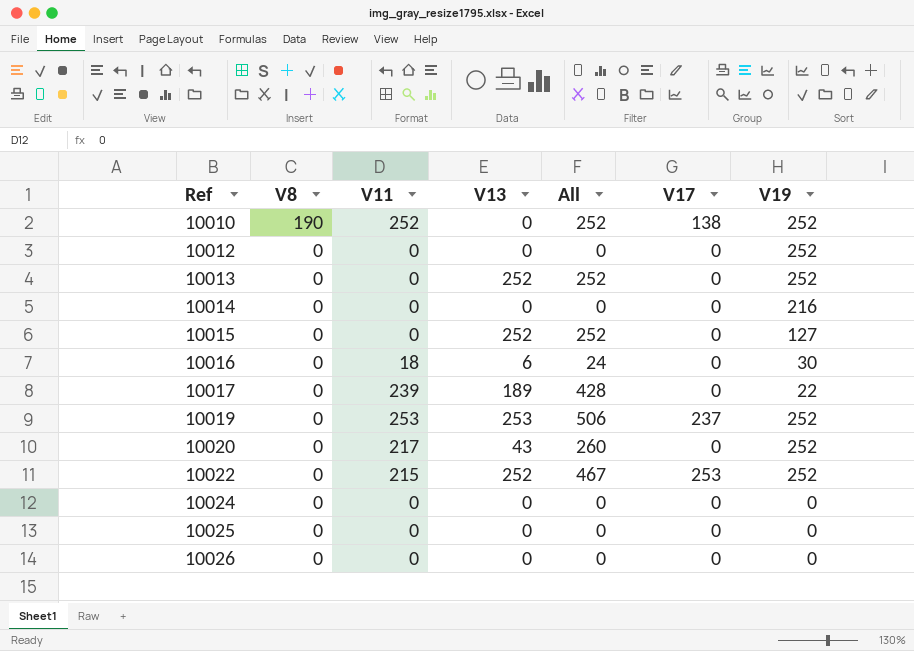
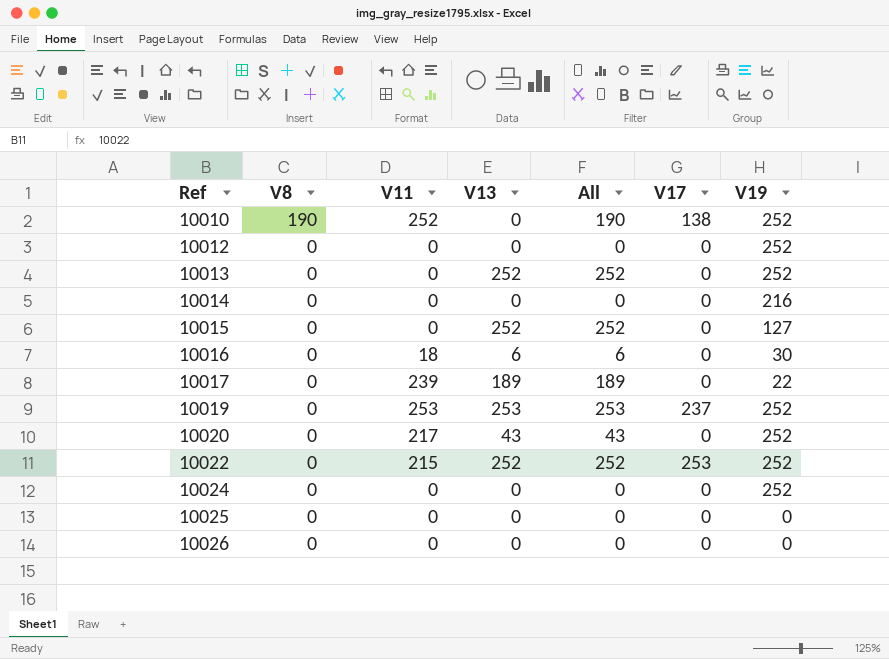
column All | formula: [V11] + [V13] -> [V8] + [V13]
10024 | V19: 0 -> 252

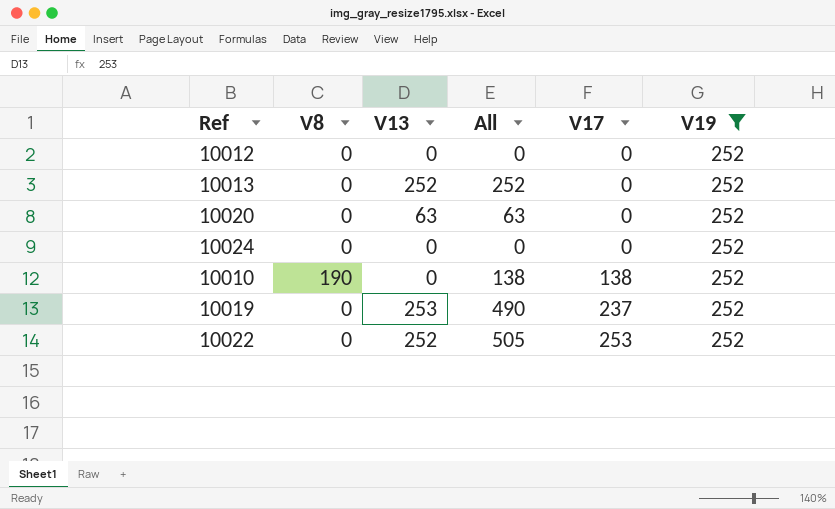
filter: none -> V19 = 252
row order: Ref ascending -> V17 ascending
column V11 | position: 3 -> none
column All | formula: [V8] + [V13] -> [V13] + [V17]
10020 | V13: 43 -> 63

